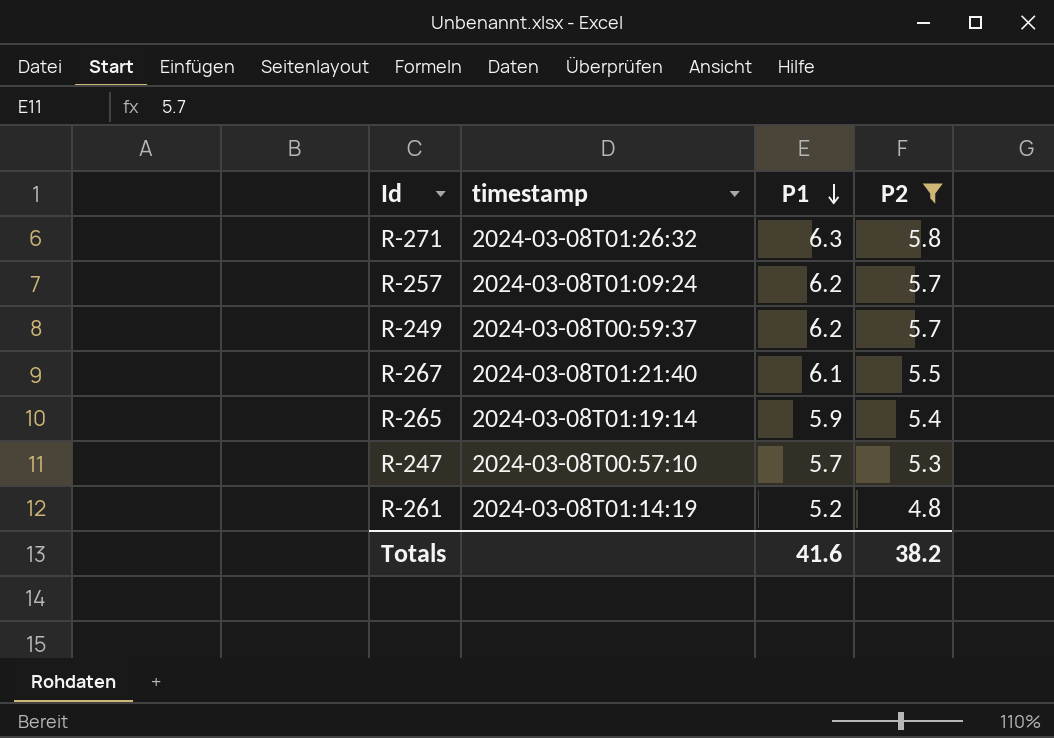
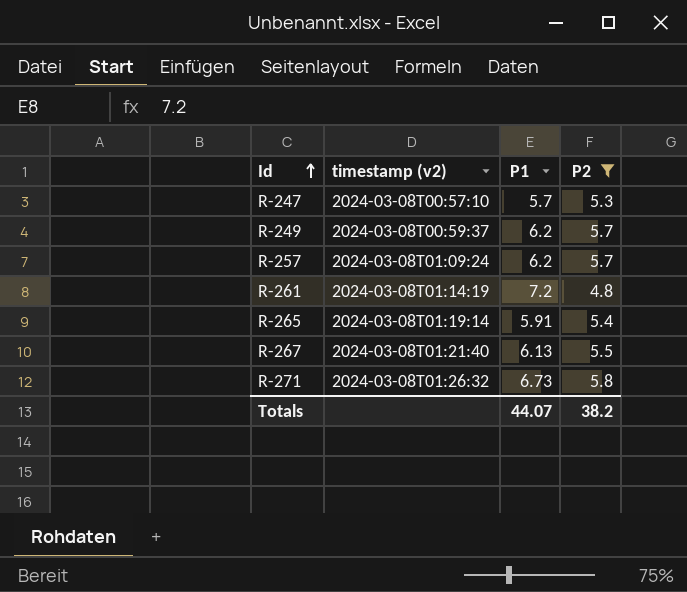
row order: P1 descending -> Id ascending
column name: timestamp -> timestamp (v2)
R-261 | P1: 5.2 -> 7.2
R-265 | P1: 5.9 -> 5.91
R-267 | P1: 6.1 -> 6.13
R-271 | P1: 6.3 -> 6.73
Totals | P1: 41.6 -> 44.07

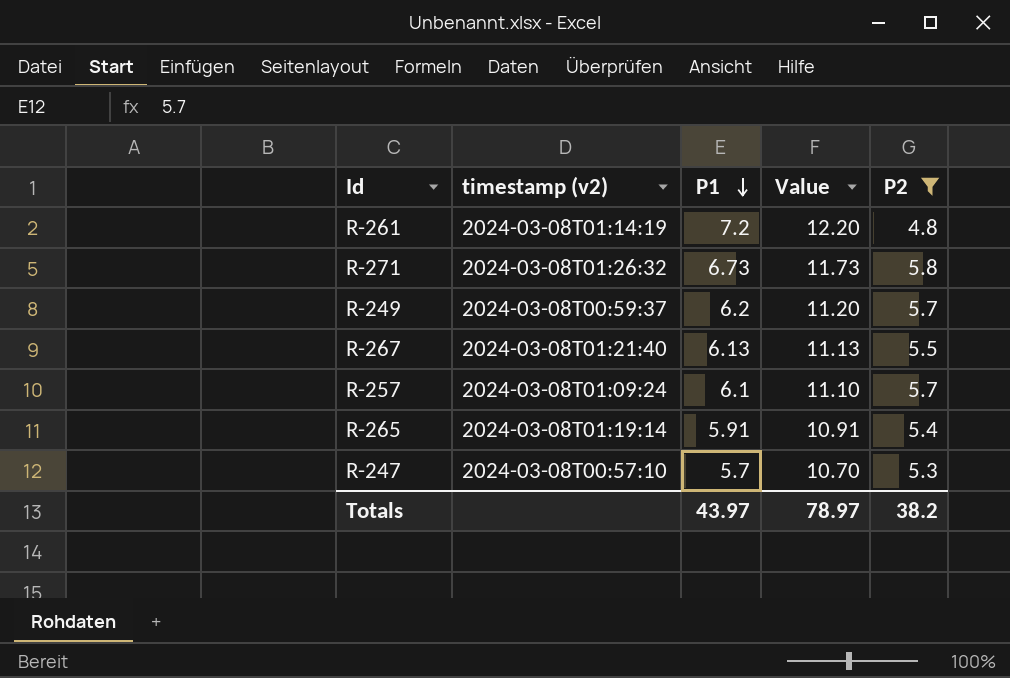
row order: Id ascending -> P1 descending
column Value | formula: none -> [P1] + 5
R-257 | P1: 6.2 -> 6.1
Totals | P1: 44.07 -> 43.97

